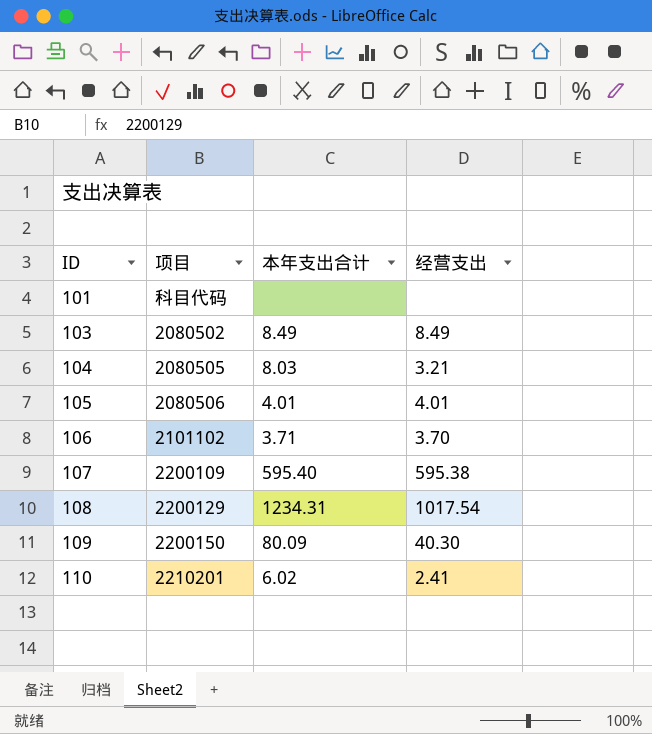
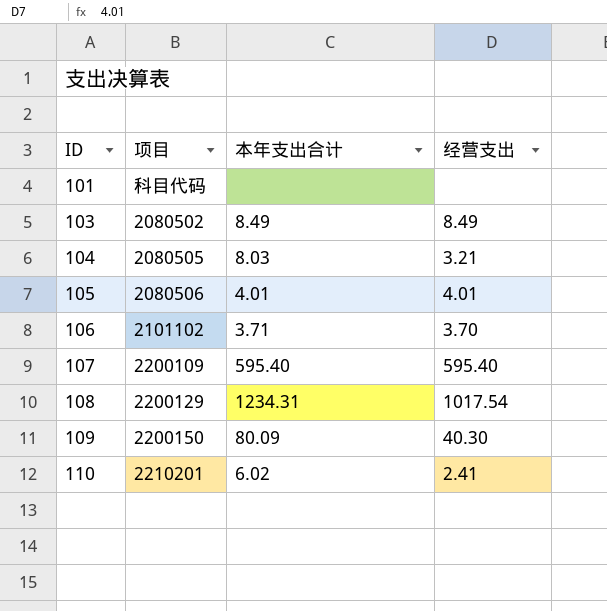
107 | 经营支出: 595.38 -> 595.40

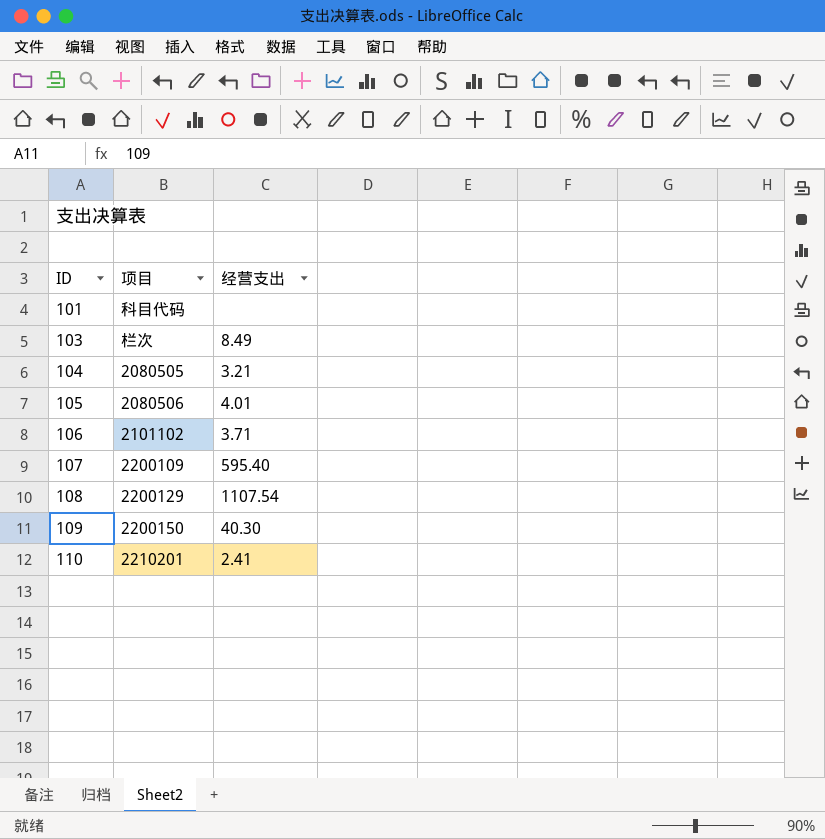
column 本年支出合计 | position: 3 -> none
103 | 项目: 2080502 -> 栏次
106 | 经营支出: 3.70 -> 3.71
108 | 经营支出: 1017.54 -> 1107.54

